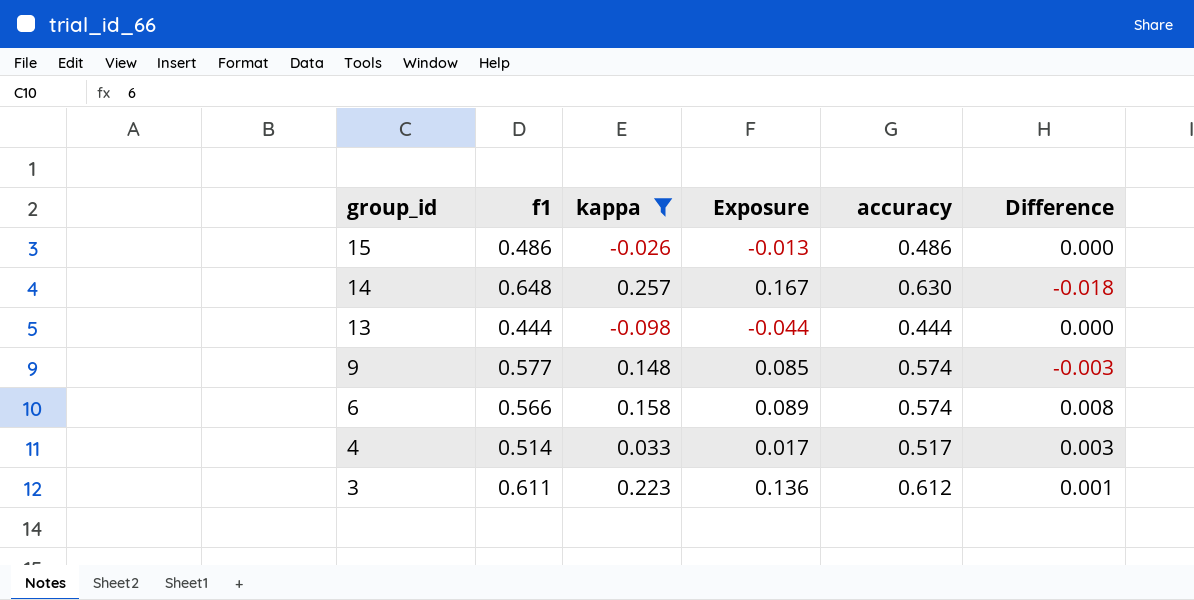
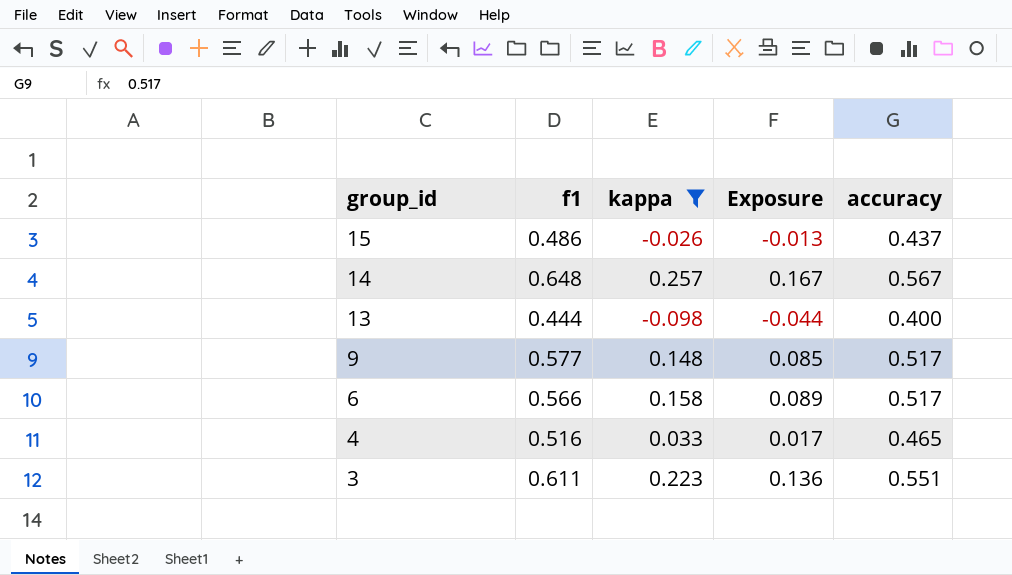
column Difference | formula: [accuracy] - [f1] -> none
15 | accuracy: 0.486 -> 0.437
14 | accuracy: 0.630 -> 0.567
13 | accuracy: 0.444 -> 0.400
9 | accuracy: 0.574 -> 0.517
6 | accuracy: 0.574 -> 0.517
4 | f1: 0.514 -> 0.516
4 | accuracy: 0.517 -> 0.465
3 | accuracy: 0.612 -> 0.551

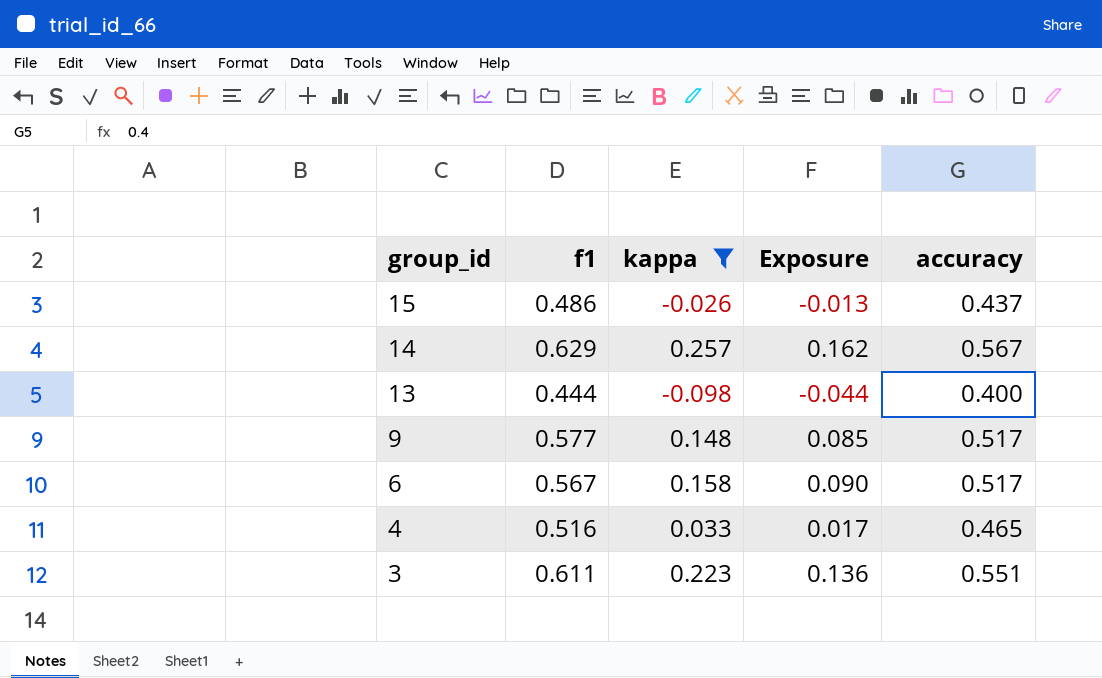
14 | f1: 0.648 -> 0.629
14 | Exposure: 0.167 -> 0.162
6 | f1: 0.566 -> 0.567
6 | Exposure: 0.089 -> 0.090

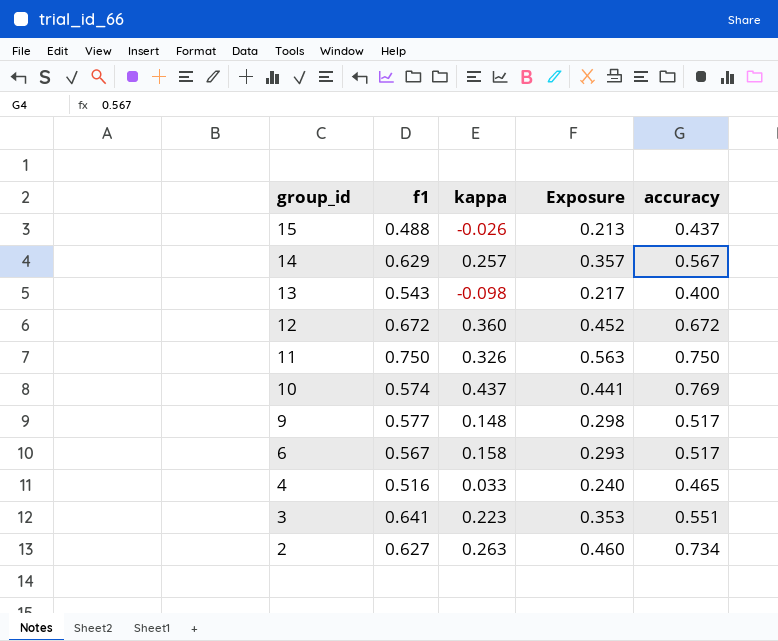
filter: kappa <= 0.257 -> none
column Exposure | formula: [f1] * [kappa] -> [f1] * [accuracy]
15 | f1: 0.486 -> 0.488
13 | f1: 0.444 -> 0.543
3 | f1: 0.611 -> 0.641

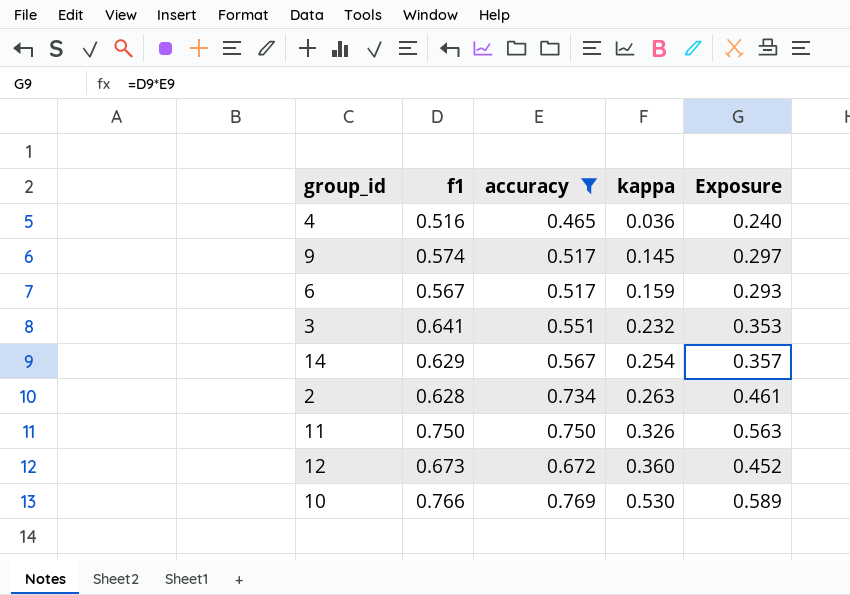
filter: none -> accuracy >= 0.465
row order: group_id descending -> kappa ascending
column accuracy | position: 5 -> 3
4 | kappa: 0.033 -> 0.036
9 | f1: 0.577 -> 0.574
9 | kappa: 0.148 -> 0.145
9 | Exposure: 0.298 -> 0.297
6 | kappa: 0.158 -> 0.159
3 | kappa: 0.223 -> 0.232
14 | kappa: 0.257 -> 0.254
2 | f1: 0.627 -> 0.628
2 | Exposure: 0.460 -> 0.461
12 | f1: 0.672 -> 0.673
10 | f1: 0.574 -> 0.766
10 | kappa: 0.437 -> 0.530
10 | Exposure: 0.441 -> 0.589

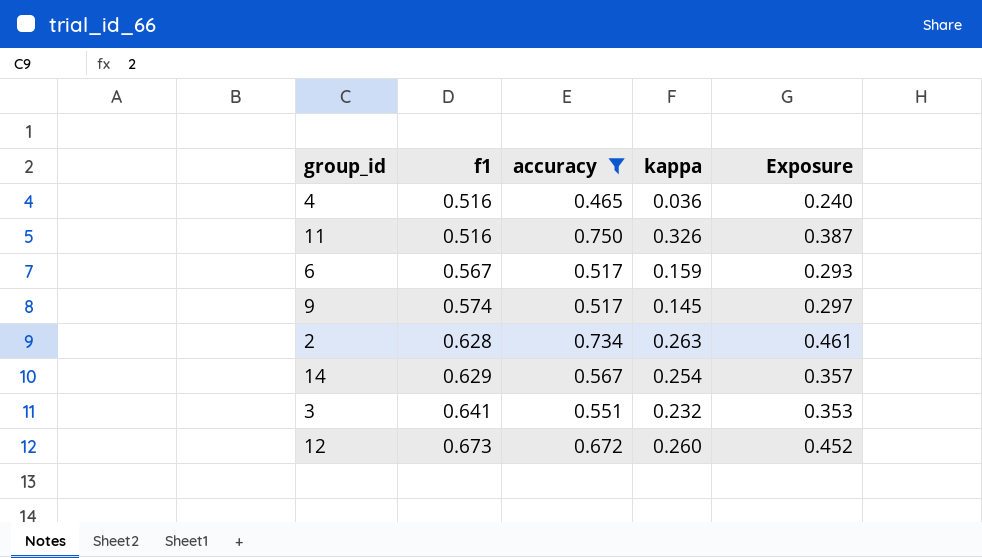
row order: kappa ascending -> f1 ascending
row 10: 0.766 | 0.769 | 0.530 | 0.589 -> none
11 | f1: 0.750 -> 0.516
11 | Exposure: 0.563 -> 0.387
12 | kappa: 0.360 -> 0.260

